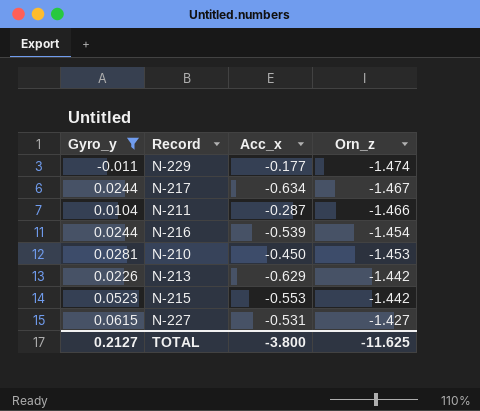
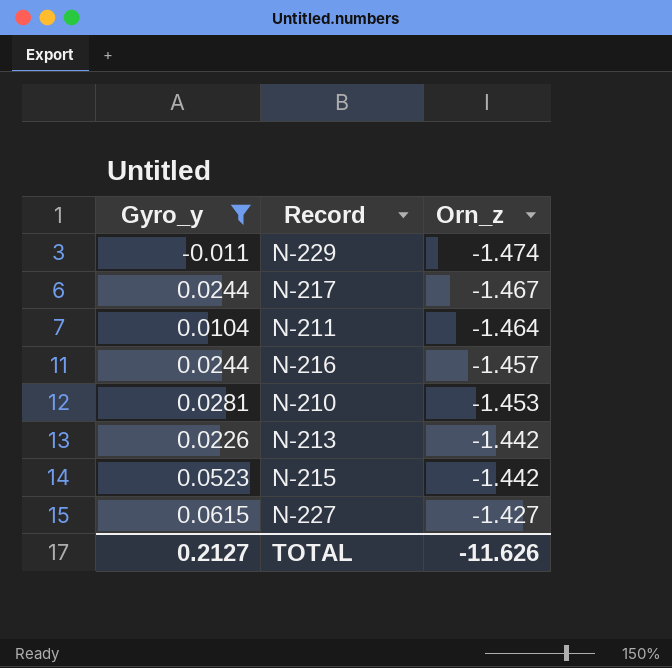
column Acc_x | position: 3 -> none
N-211 | Orn_z: -1.466 -> -1.464
N-216 | Orn_z: -1.454 -> -1.457
TOTAL | Orn_z: -11.625 -> -11.626

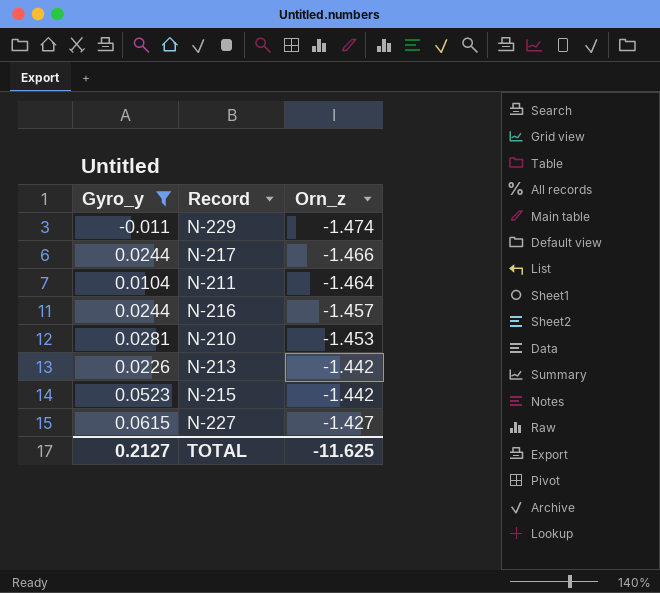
N-217 | Orn_z: -1.467 -> -1.466
TOTAL | Orn_z: -11.626 -> -11.625

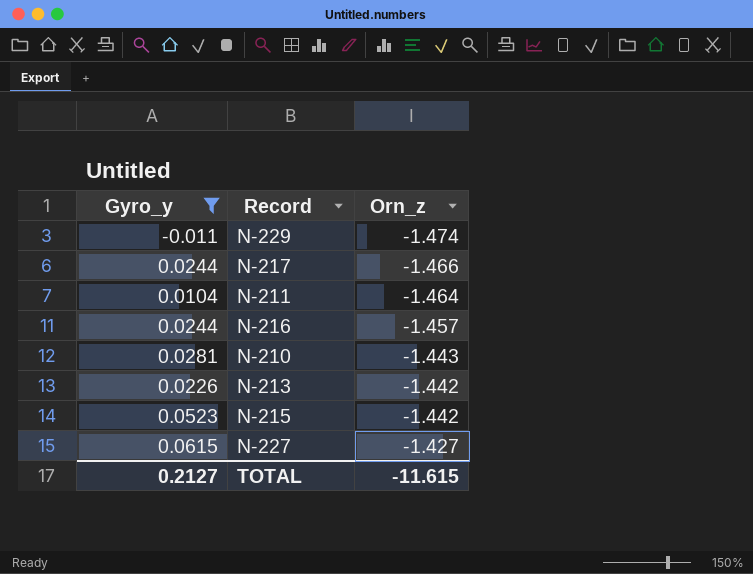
N-210 | Orn_z: -1.453 -> -1.443
TOTAL | Orn_z: -11.625 -> -11.615

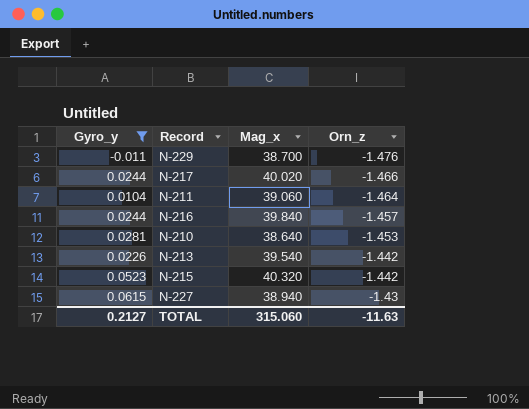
column Mag_x | position: none -> 3
N-229 | Orn_z: -1.474 -> -1.476
N-210 | Orn_z: -1.443 -> -1.453
N-227 | Orn_z: -1.427 -> -1.43
TOTAL | Orn_z: -11.615 -> -11.63

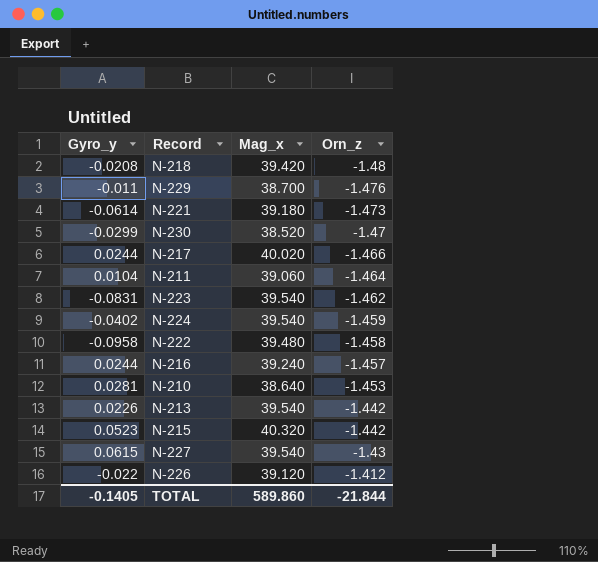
filter: Gyro_y >= -0.011 -> none
N-216 | Mag_x: 39.840 -> 39.240
N-227 | Mag_x: 38.940 -> 39.540
TOTAL | Gyro_y: 0.2127 -> -0.1405
TOTAL | Mag_x: 315.060 -> 589.860
TOTAL | Orn_z: -11.63 -> -21.844

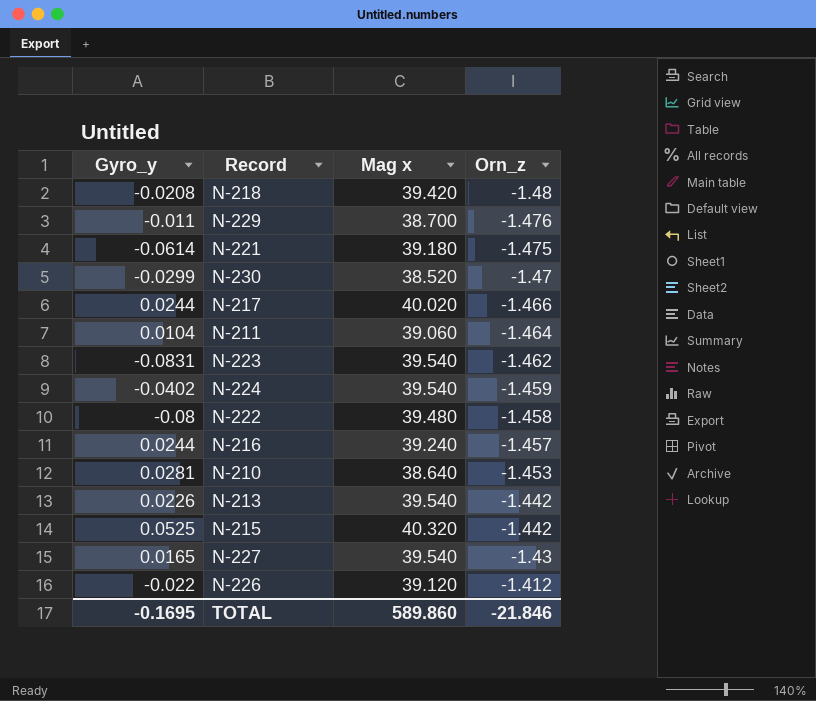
column name: Mag_x -> Mag x
N-221 | Orn_z: -1.473 -> -1.475
N-222 | Gyro_y: -0.0958 -> -0.08
N-215 | Gyro_y: 0.0523 -> 0.0525
N-227 | Gyro_y: 0.0615 -> 0.0165
TOTAL | Gyro_y: -0.1405 -> -0.1695
TOTAL | Orn_z: -21.844 -> -21.846

